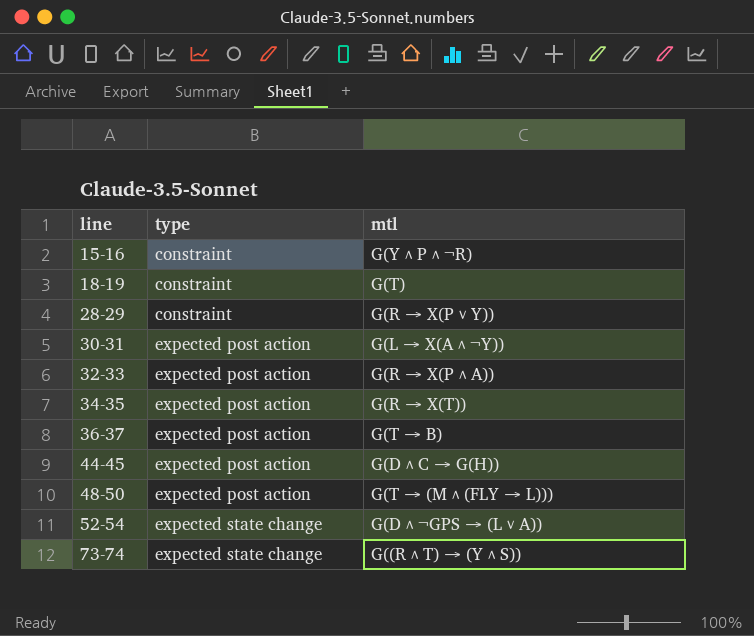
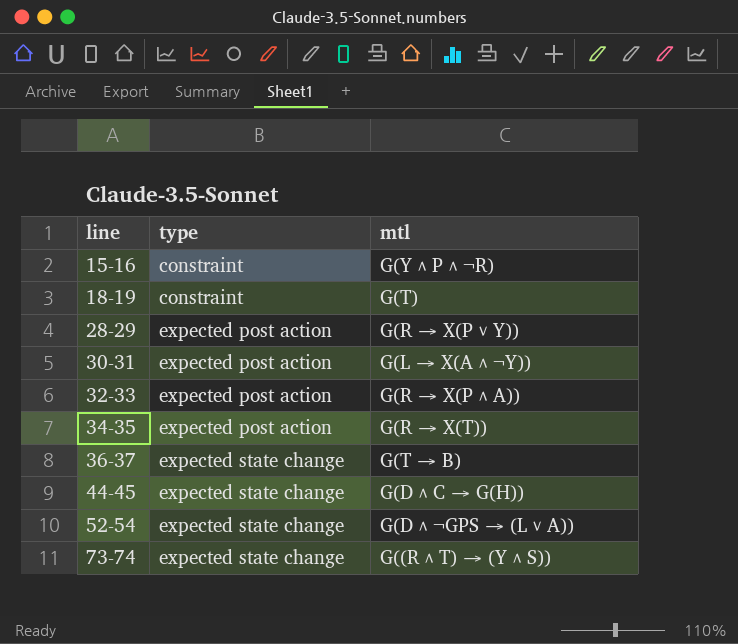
row 48-50: expected post action | G(T → (M ∧ (FLY → L))) -> none
28-29 | type: constraint -> expected post action
36-37 | type: expected post action -> expected state change
44-45 | type: expected post action -> expected state change

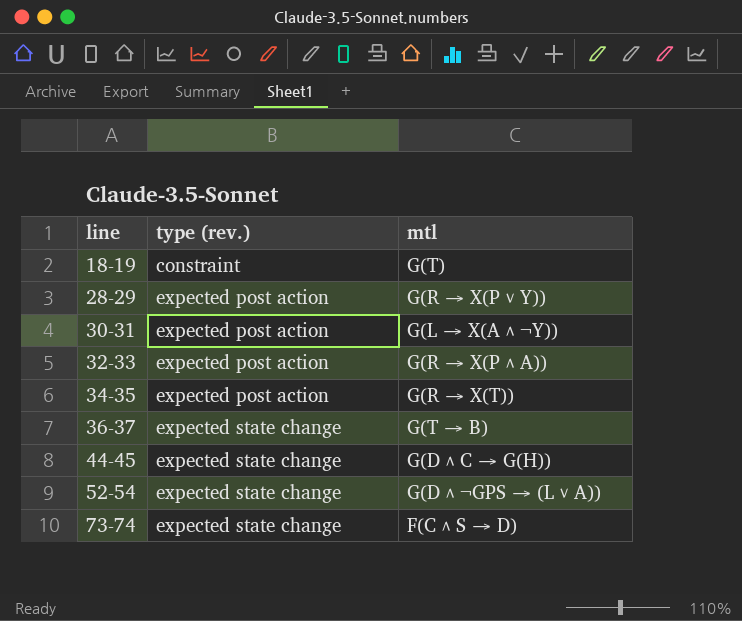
column name: type -> type (rev.)
row 15-16: constraint | G(Y ∧ P ∧ ¬R) -> none
73-74 | mtl: G((R ∧ T) → (Y ∧ S)) -> F(C ∧ S → D)

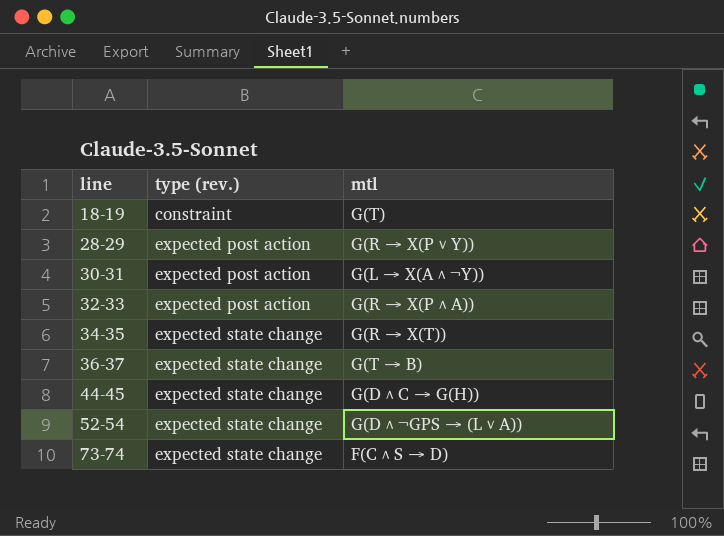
34-35 | type (rev.): expected post action -> expected state change

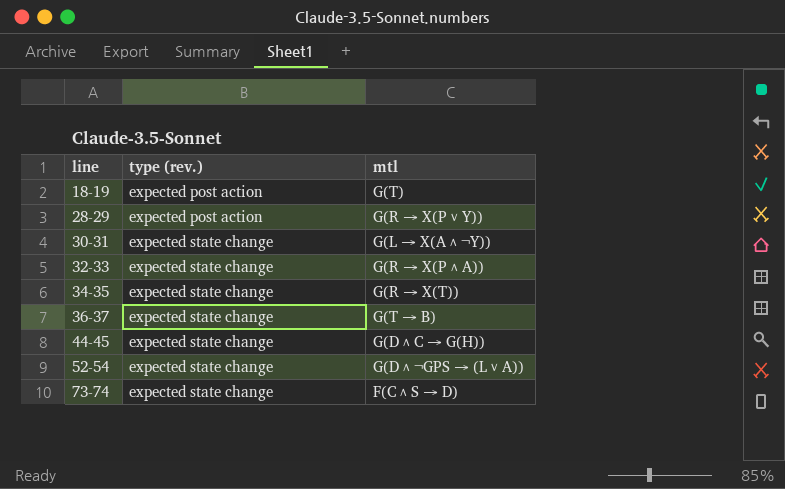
18-19 | type (rev.): constraint -> expected post action
30-31 | type (rev.): expected post action -> expected state change
32-33 | type (rev.): expected post action -> expected state change

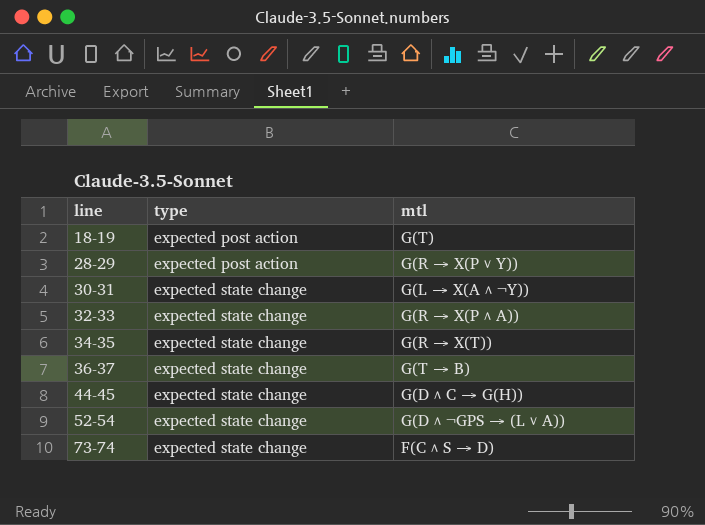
column name: type (rev.) -> type

